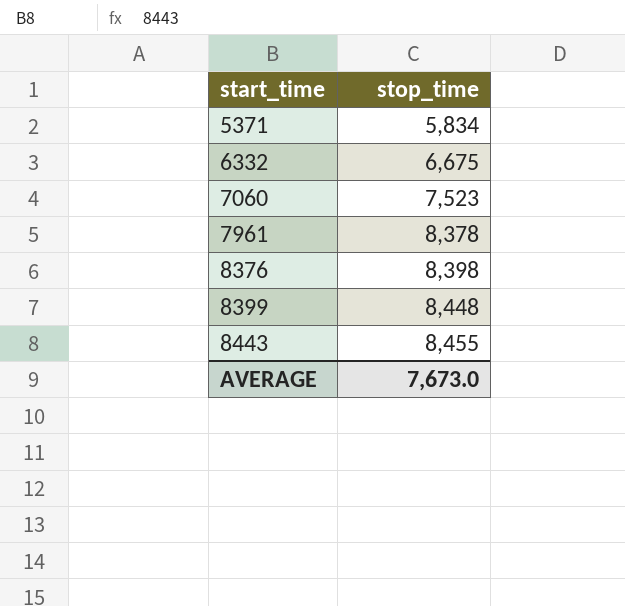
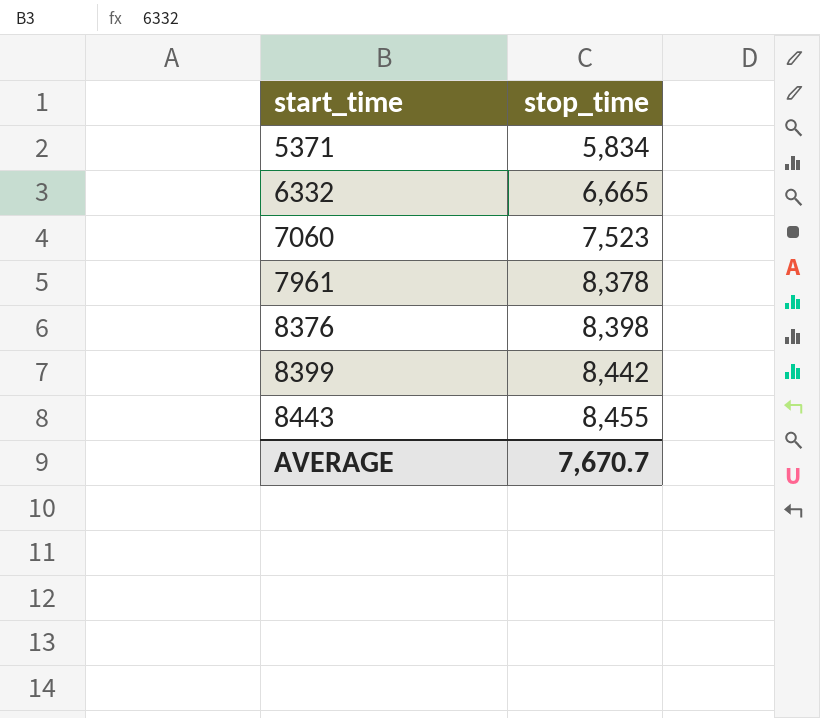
6332 | stop_time: 6,675 -> 6,665
8399 | stop_time: 8,448 -> 8,442
AVERAGE | stop_time: 7,673.0 -> 7,670.7

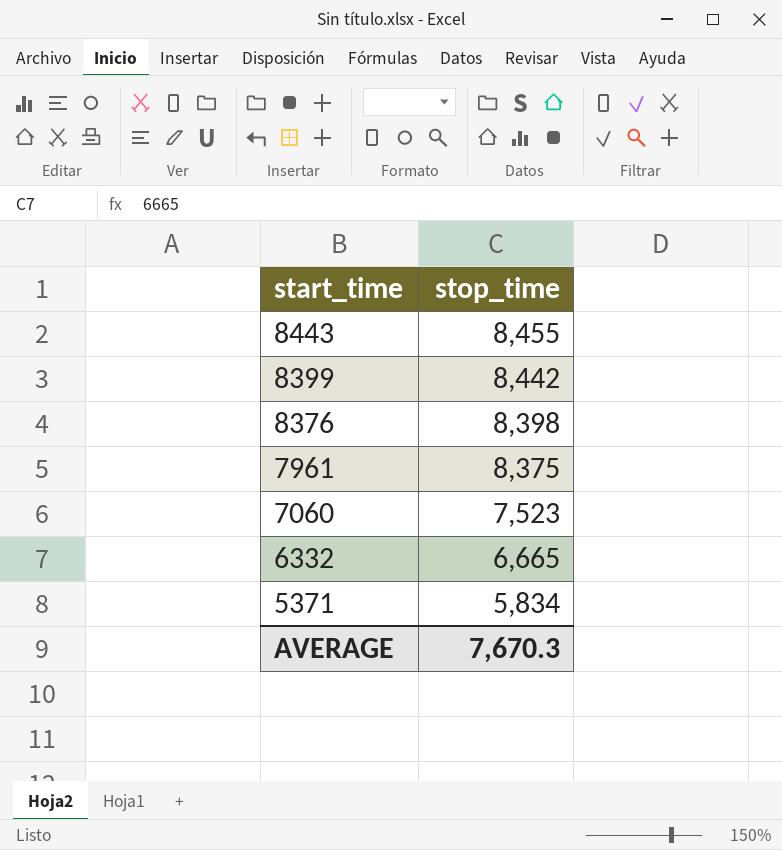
row order: start_time ascending -> start_time descending
7961 | stop_time: 8,378 -> 8,375
AVERAGE | stop_time: 7,670.7 -> 7,670.3

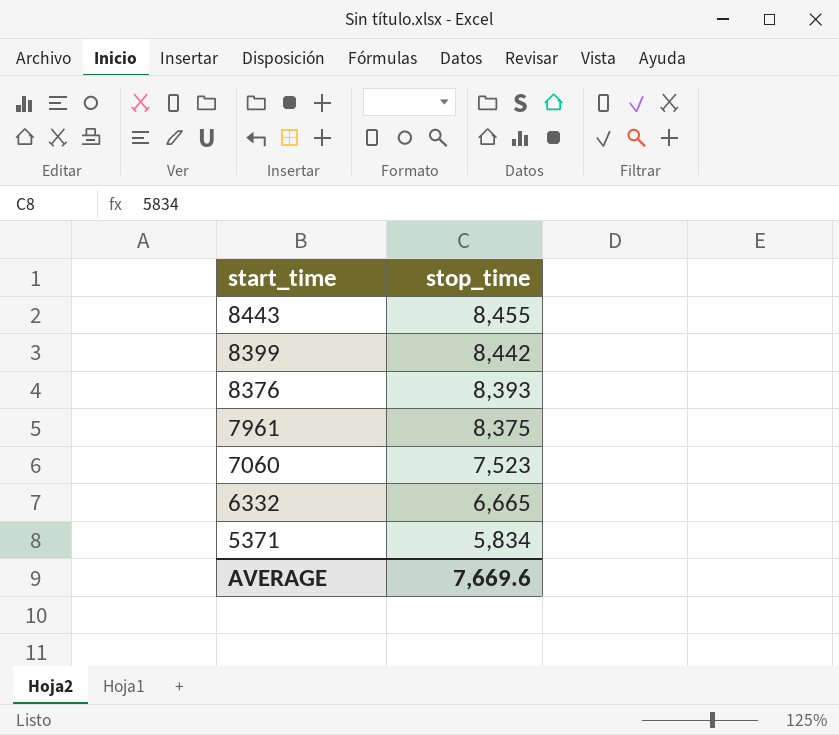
8376 | stop_time: 8,398 -> 8,393
AVERAGE | stop_time: 7,670.3 -> 7,669.6

